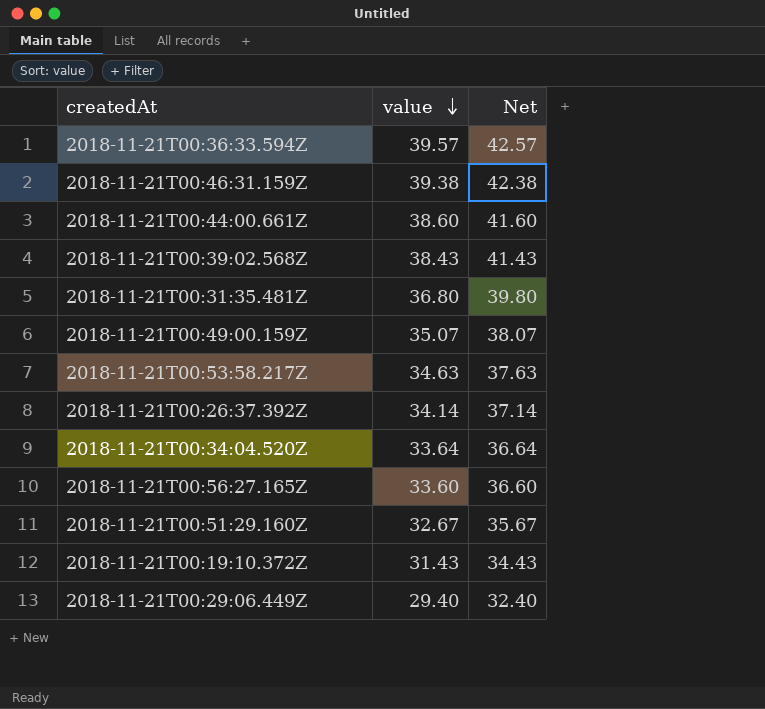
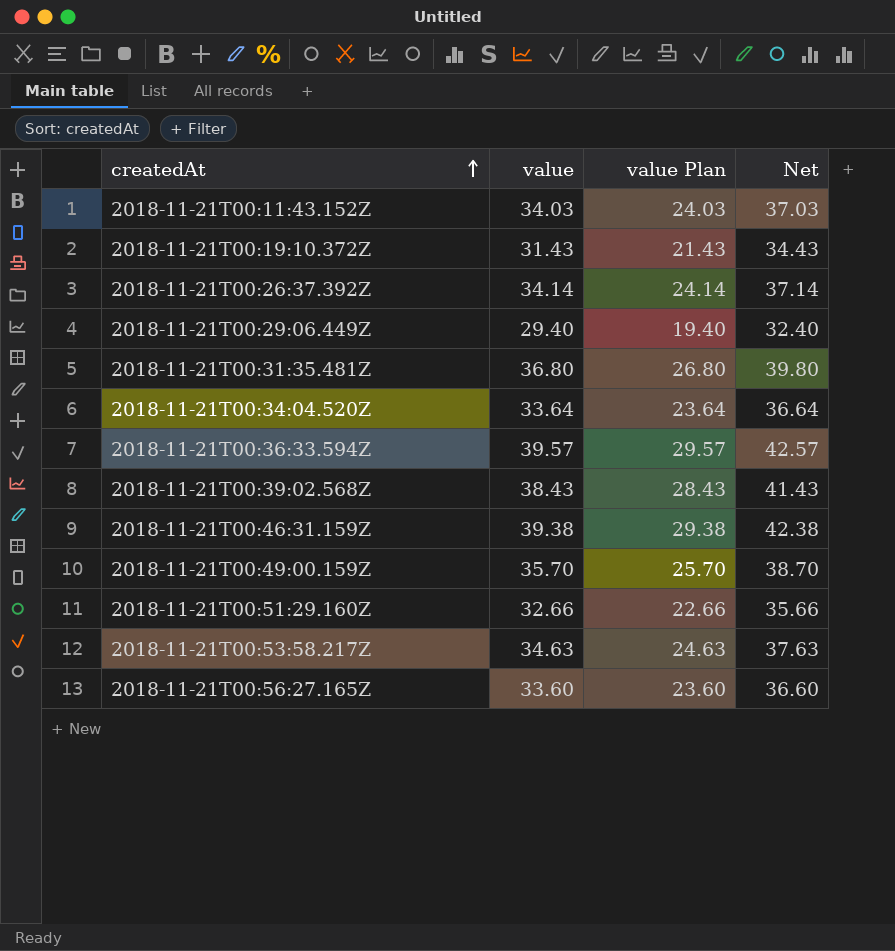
row order: value descending -> createdAt ascending
column value Plan | formula: none -> [value] - 10
row 2018-11-21T00:44:00.661Z: 38.60 | 41.60 -> none
row 2018-11-21T00:11:43.152Z: none -> 34.03 | 24.03 | 37.03
2018-11-21T00:49:00.159Z | value: 35.07 -> 35.70
2018-11-21T00:49:00.159Z | Net: 38.07 -> 38.70
2018-11-21T00:51:29.160Z | value: 32.67 -> 32.66
2018-11-21T00:51:29.160Z | Net: 35.67 -> 35.66

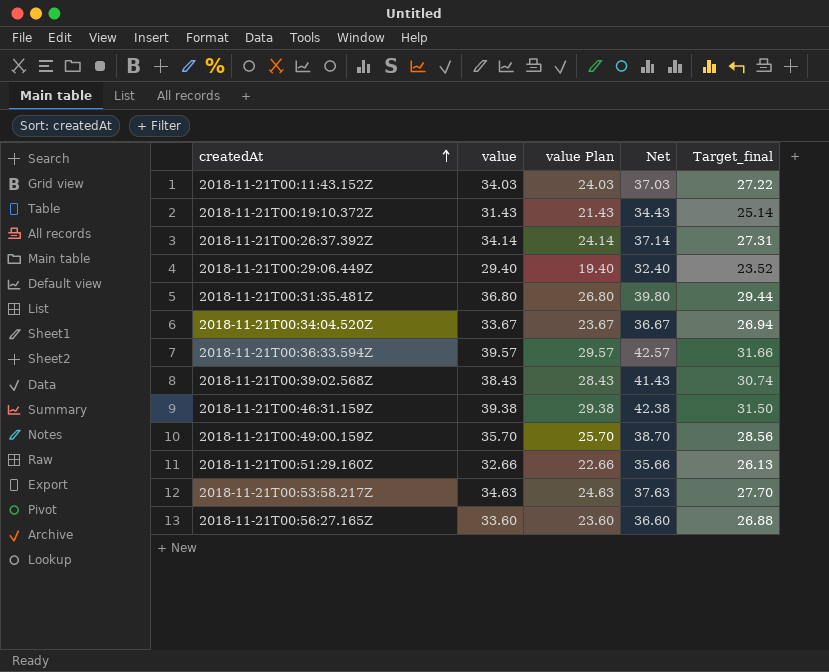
column Target_final | formula: none -> [value] * 0.8
2018-11-21T00:34:04.520Z | value: 33.64 -> 33.67
2018-11-21T00:34:04.520Z | value Plan: 23.64 -> 23.67
2018-11-21T00:34:04.520Z | Net: 36.64 -> 36.67

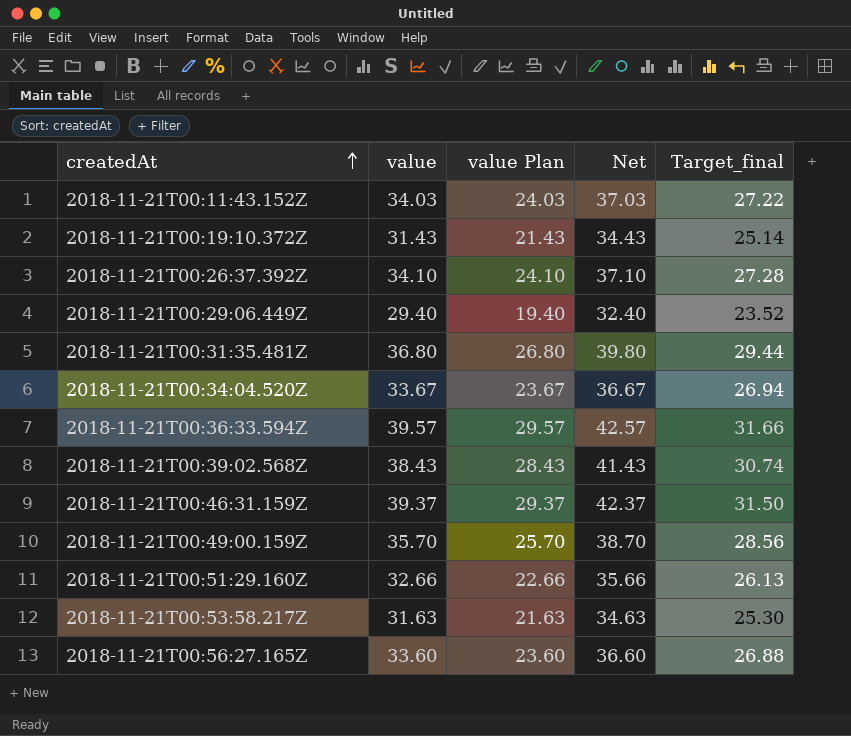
2018-11-21T00:26:37.392Z | value: 34.14 -> 34.10
2018-11-21T00:26:37.392Z | value Plan: 24.14 -> 24.10
2018-11-21T00:26:37.392Z | Net: 37.14 -> 37.10
2018-11-21T00:26:37.392Z | Target_final: 27.31 -> 27.28
2018-11-21T00:46:31.159Z | value: 39.38 -> 39.37
2018-11-21T00:46:31.159Z | value Plan: 29.38 -> 29.37
2018-11-21T00:46:31.159Z | Net: 42.38 -> 42.37
2018-11-21T00:53:58.217Z | value: 34.63 -> 31.63
2018-11-21T00:53:58.217Z | value Plan: 24.63 -> 21.63
2018-11-21T00:53:58.217Z | Net: 37.63 -> 34.63
2018-11-21T00:53:58.217Z | Target_final: 27.70 -> 25.30

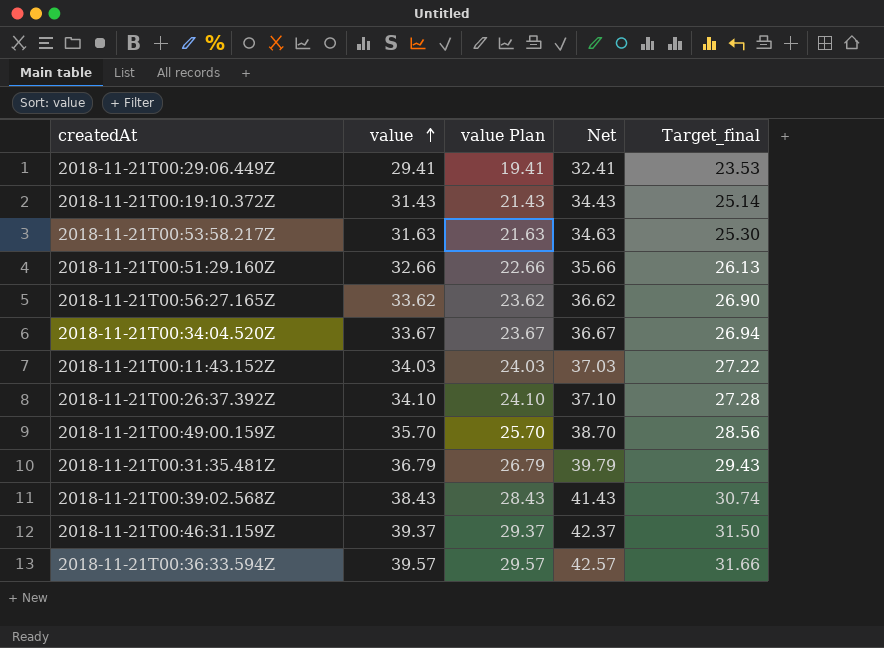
row order: createdAt ascending -> value ascending
2018-11-21T00:29:06.449Z | value: 29.40 -> 29.41
2018-11-21T00:29:06.449Z | value Plan: 19.40 -> 19.41
2018-11-21T00:29:06.449Z | Net: 32.40 -> 32.41
2018-11-21T00:29:06.449Z | Target_final: 23.52 -> 23.53
2018-11-21T00:56:27.165Z | value: 33.60 -> 33.62
2018-11-21T00:56:27.165Z | value Plan: 23.60 -> 23.62
2018-11-21T00:56:27.165Z | Net: 36.60 -> 36.62
2018-11-21T00:56:27.165Z | Target_final: 26.88 -> 26.90
2018-11-21T00:31:35.481Z | value: 36.80 -> 36.79
2018-11-21T00:31:35.481Z | value Plan: 26.80 -> 26.79
2018-11-21T00:31:35.481Z | Net: 39.80 -> 39.79
2018-11-21T00:31:35.481Z | Target_final: 29.44 -> 29.43

